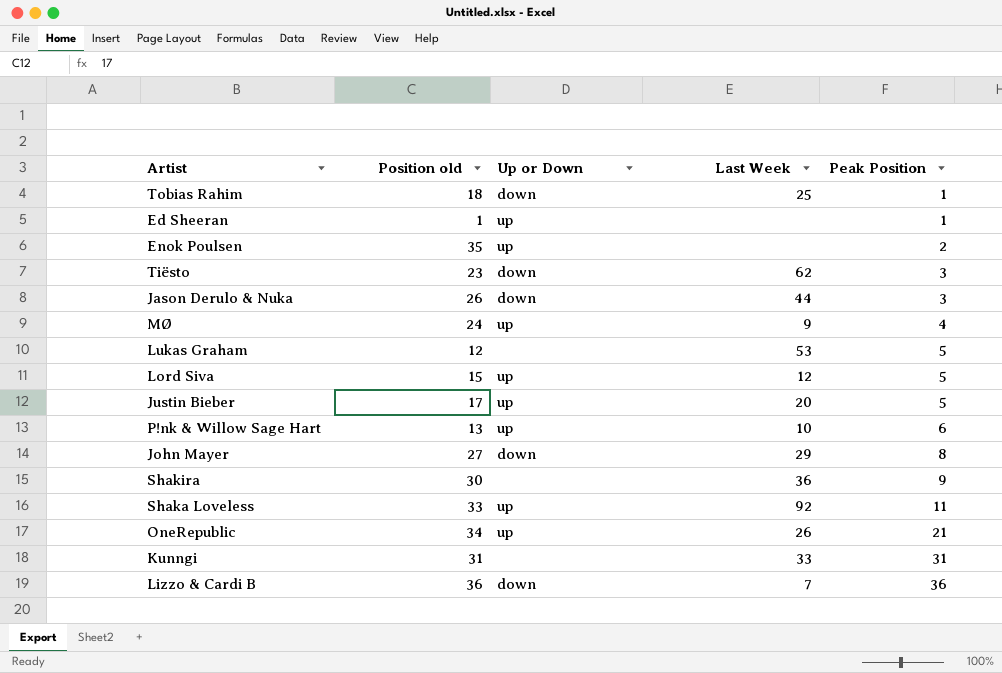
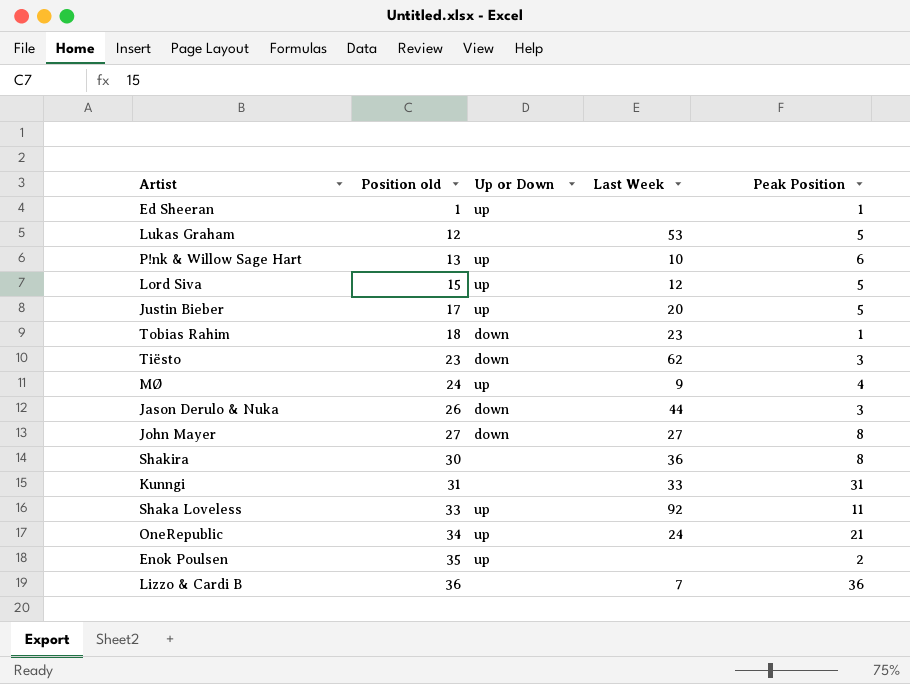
row order: Peak Position ascending -> Position old ascending
Tobias Rahim | Last Week: 25 -> 23
John Mayer | Last Week: 29 -> 27
Shakira | Peak Position: 9 -> 8
OneRepublic | Last Week: 26 -> 24
Lizzo & Cardi B | Up or Down: down -> none

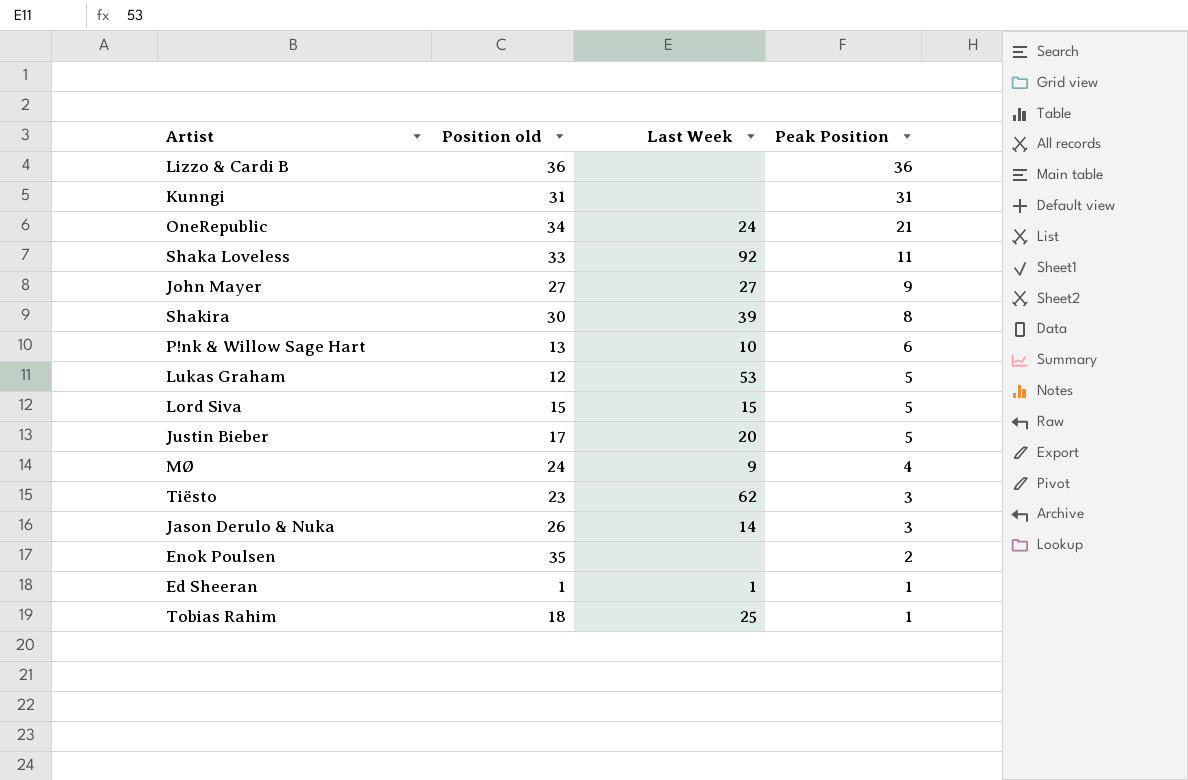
row order: Position old ascending -> Peak Position descending
column Up or Down | position: 3 -> none
Lizzo & Cardi B | Last Week: 7 -> none
Kunngi | Last Week: 33 -> none
John Mayer | Peak Position: 8 -> 9
Shakira | Last Week: 36 -> 39
Lord Siva | Last Week: 12 -> 15
Jason Derulo & Nuka | Last Week: 44 -> 14
Ed Sheeran | Last Week: none -> 1
Tobias Rahim | Last Week: 23 -> 25

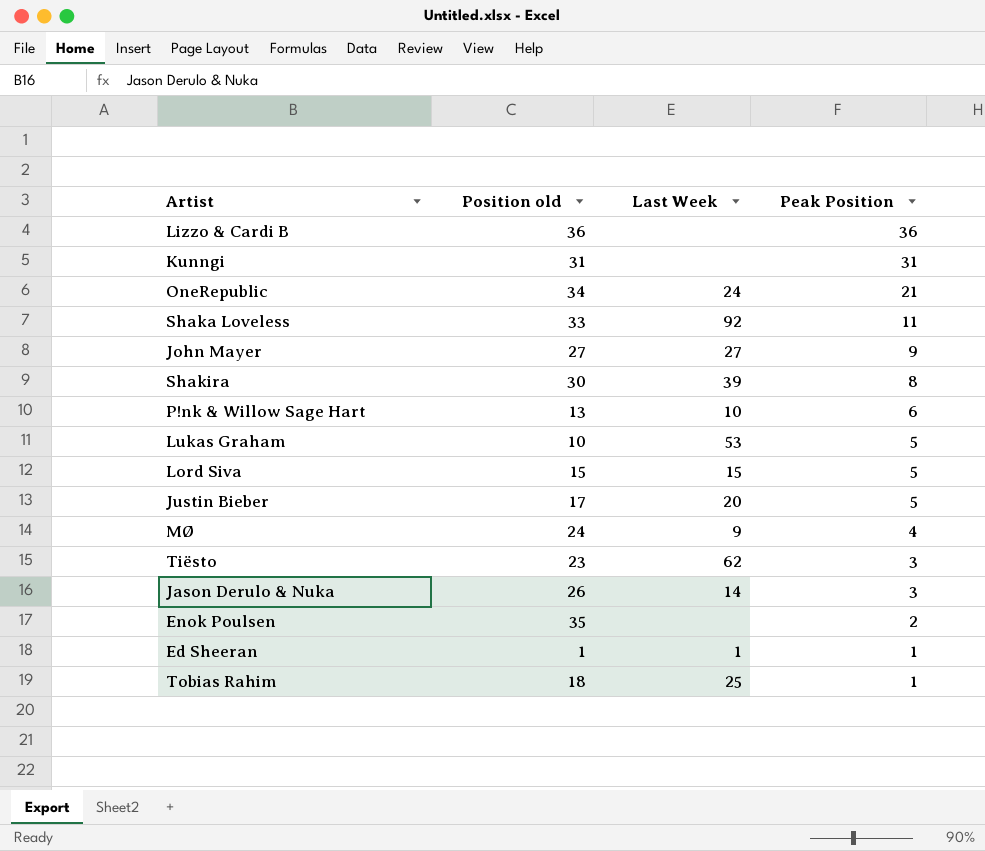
Lukas Graham | Position old: 12 -> 10

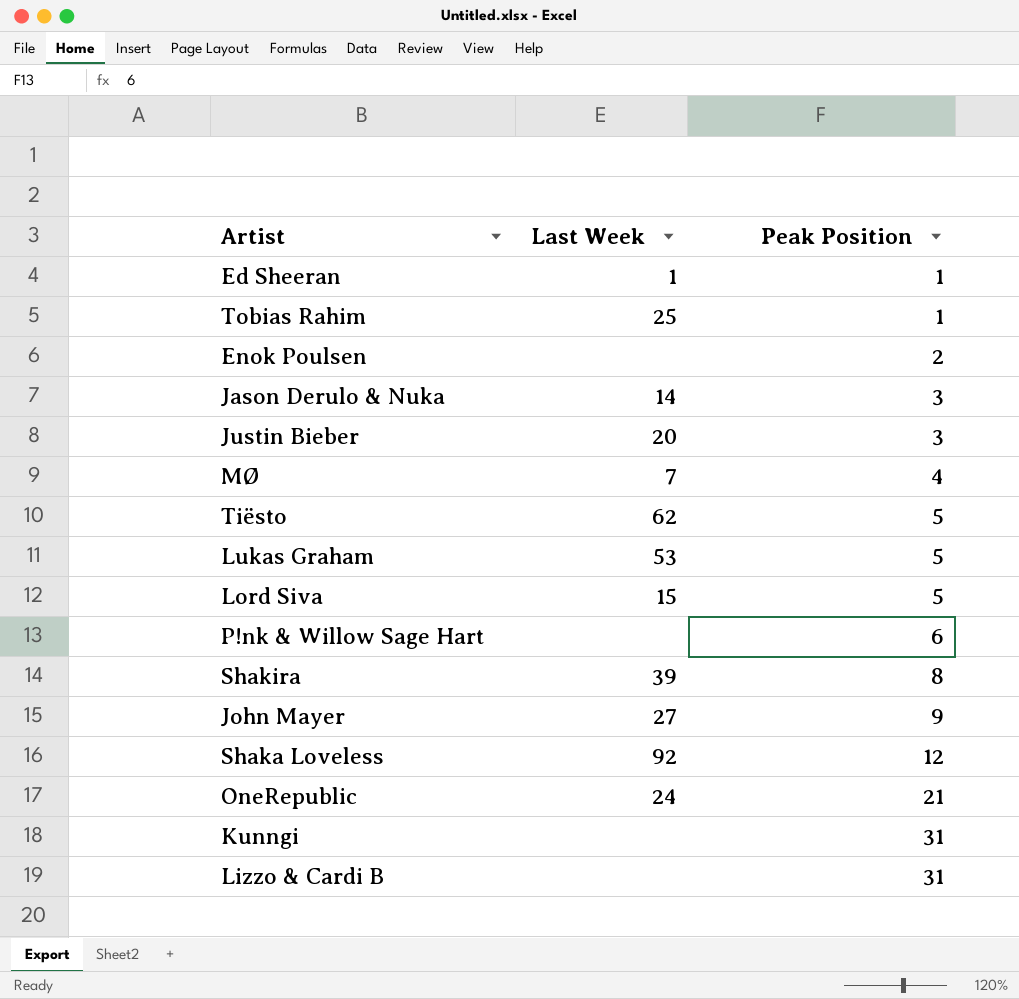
row order: Peak Position descending -> Peak Position ascending
column Position old | position: 2 -> none
Justin Bieber | Peak Position: 5 -> 3
MØ | Last Week: 9 -> 7
Tiësto | Peak Position: 3 -> 5
P!nk & Willow Sage Hart | Last Week: 10 -> none
Shaka Loveless | Peak Position: 11 -> 12
Lizzo & Cardi B | Peak Position: 36 -> 31

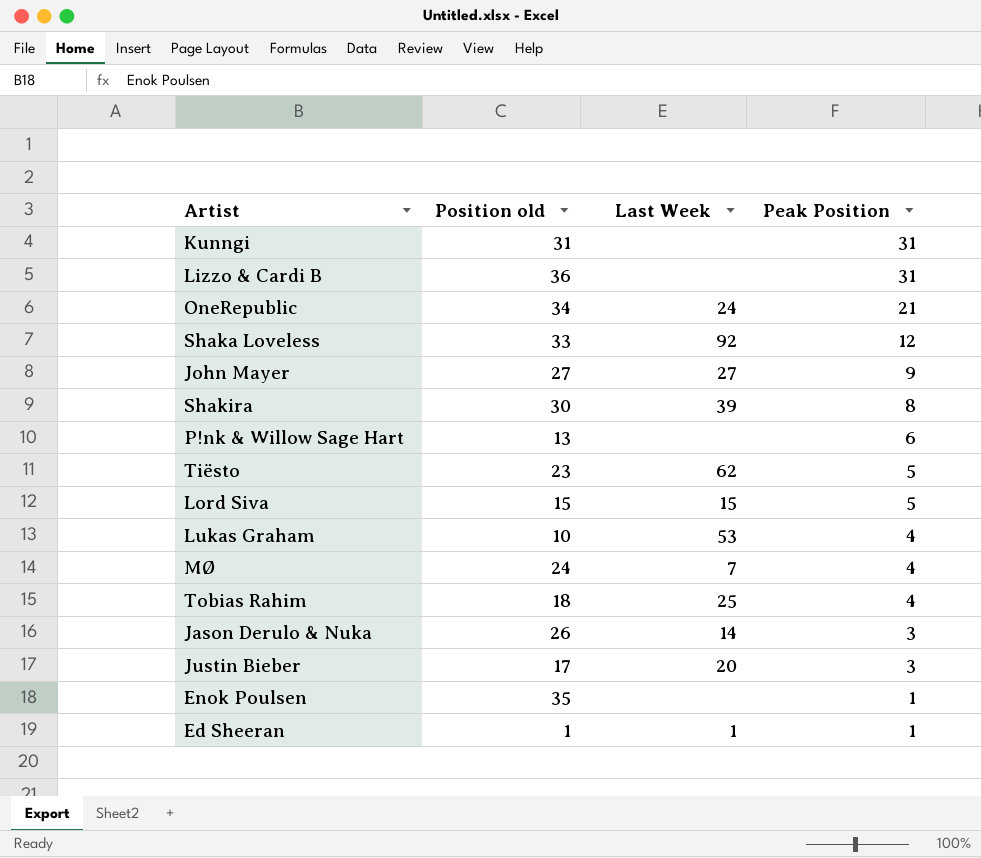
row order: Peak Position ascending -> Peak Position descending
column Position old | position: none -> 2
Lukas Graham | Peak Position: 5 -> 4
Tobias Rahim | Peak Position: 1 -> 4
Enok Poulsen | Peak Position: 2 -> 1

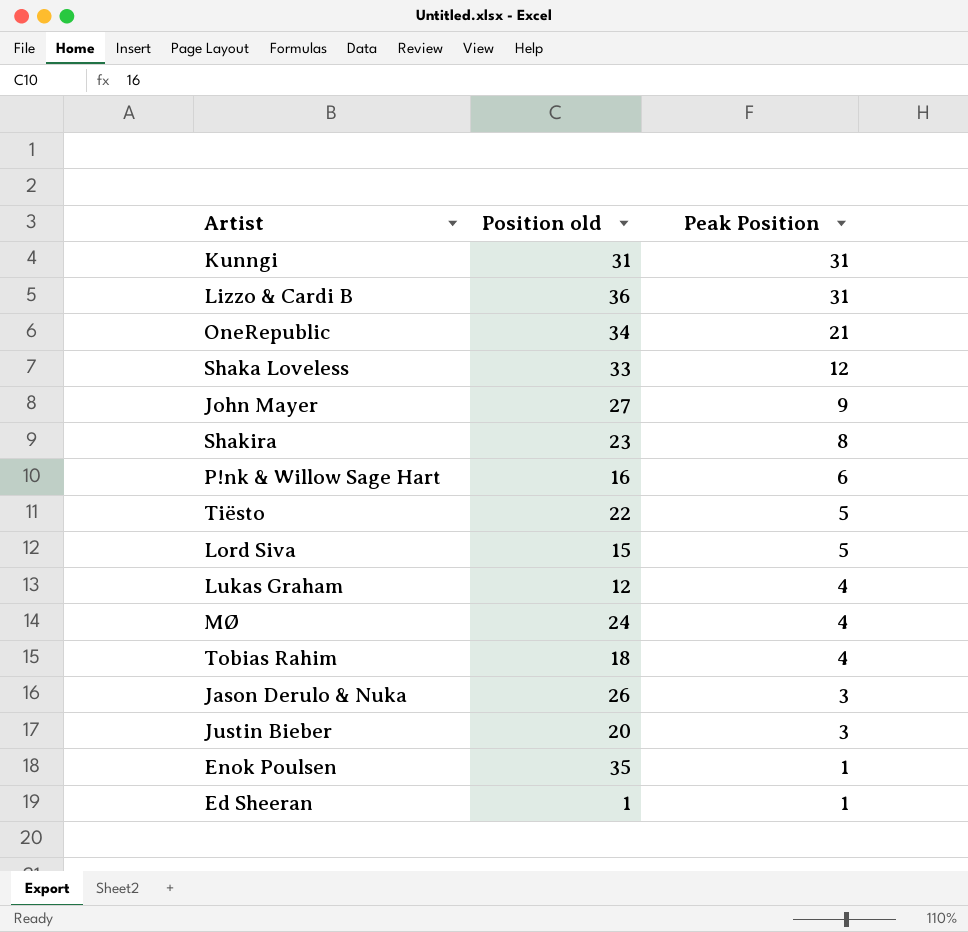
column Last Week | position: 3 -> none
Shakira | Position old: 30 -> 23
P!nk & Willow Sage Hart | Position old: 13 -> 16
Tiësto | Position old: 23 -> 22
Lukas Graham | Position old: 10 -> 12
Justin Bieber | Position old: 17 -> 20

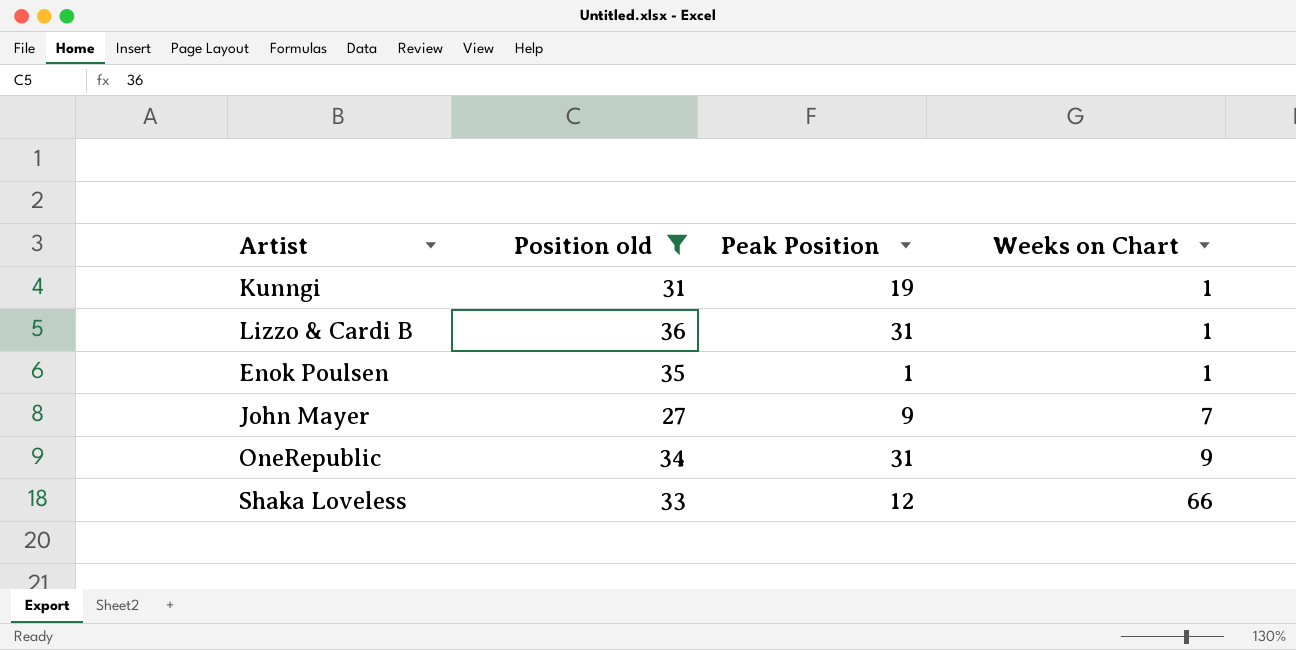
filter: none -> Position old >= 27
row order: Peak Position descending -> Weeks on Chart ascending
column Weeks on Chart | position: none -> 4
Kunngi | Peak Position: 31 -> 19
OneRepublic | Peak Position: 21 -> 31

